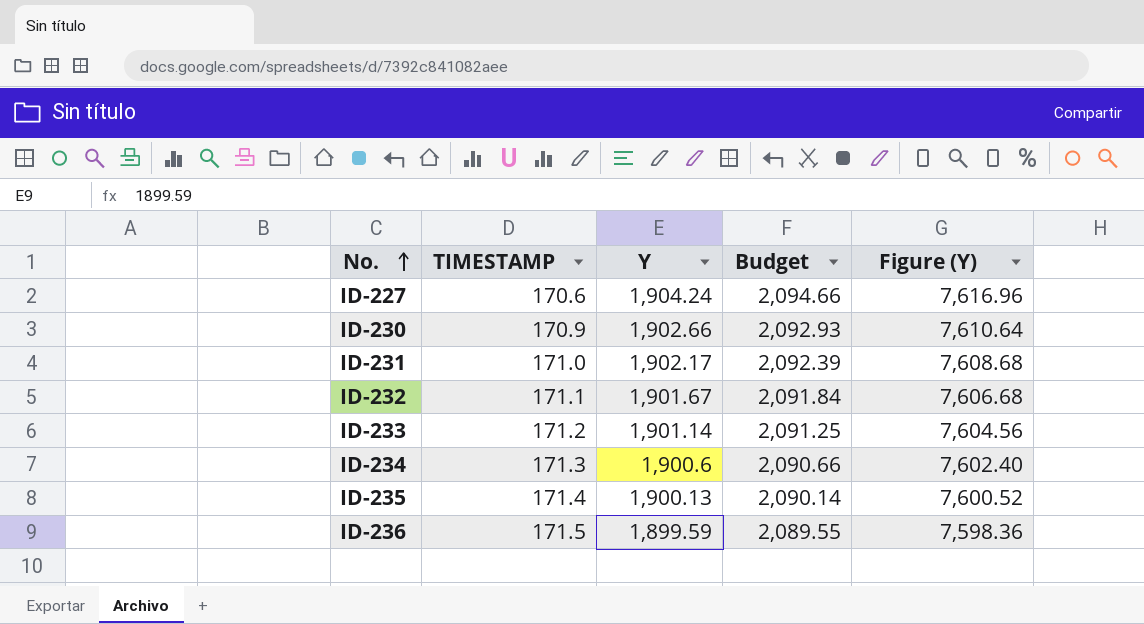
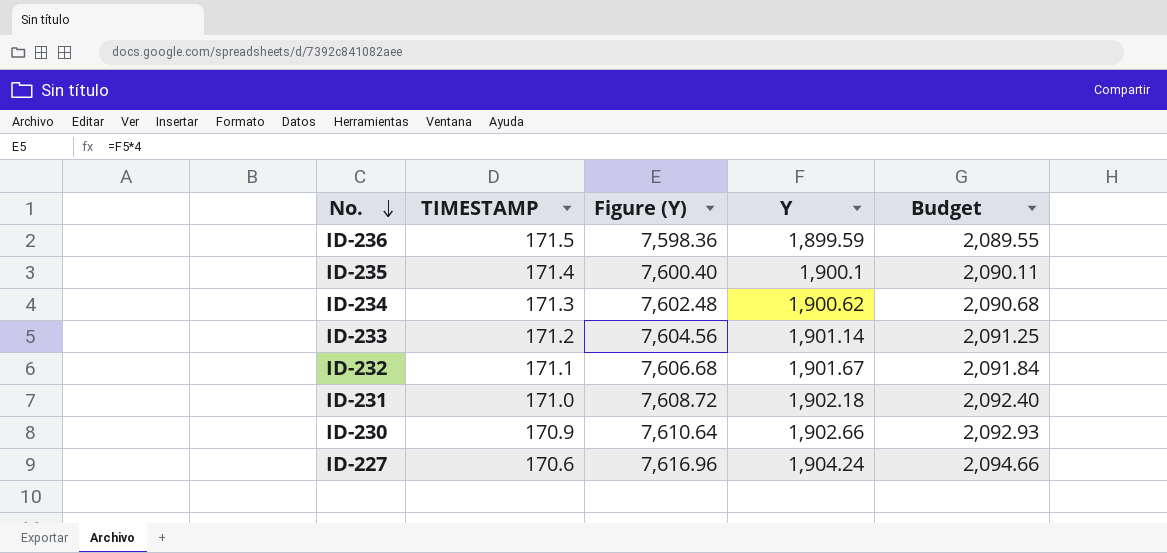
row order: No. ascending -> No. descending
column Figure (Y) | position: 5 -> 3
ID-235 | Figure (Y): 7,600.52 -> 7,600.40
ID-235 | Y: 1,900.13 -> 1,900.1
ID-235 | Budget: 2,090.14 -> 2,090.11
ID-234 | Figure (Y): 7,602.40 -> 7,602.48
ID-234 | Y: 1,900.6 -> 1,900.62
ID-234 | Budget: 2,090.66 -> 2,090.68
ID-231 | Figure (Y): 7,608.68 -> 7,608.72
ID-231 | Y: 1,902.17 -> 1,902.18
ID-231 | Budget: 2,092.39 -> 2,092.40

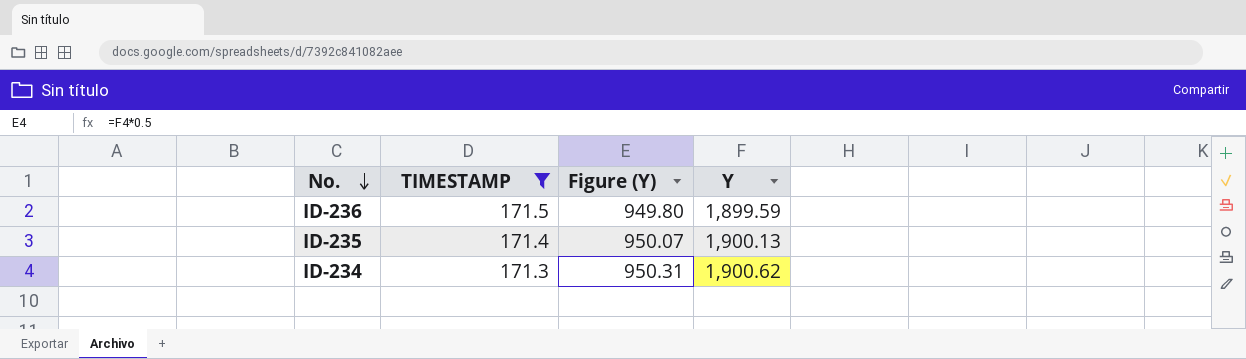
filter: none -> TIMESTAMP >= 171.3
column Budget | formula: [Y] * 1.1 -> none
column Figure (Y) | formula: [Y] * 4 -> [Y] * 0.5
ID-235 | Y: 1,900.1 -> 1,900.13

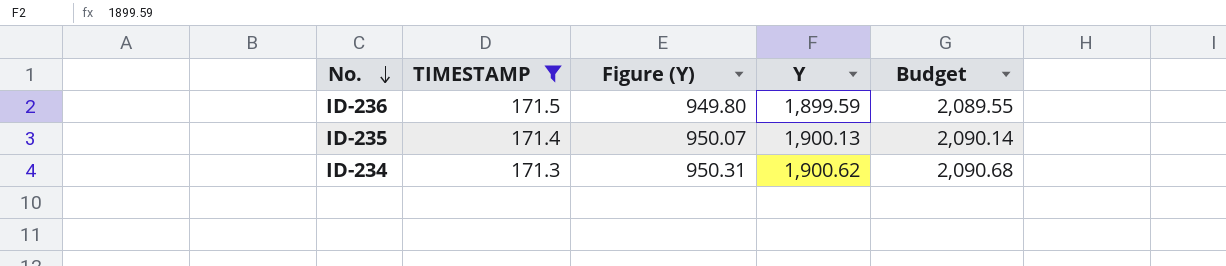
column Budget | formula: none -> [Y] * 1.1

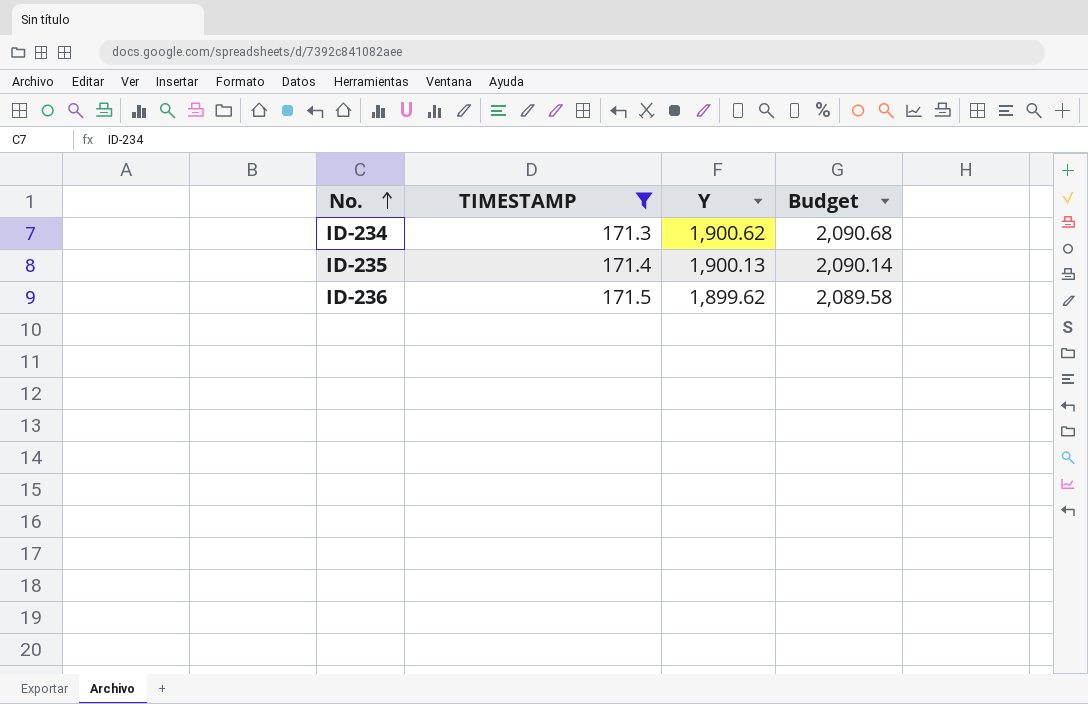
row order: No. descending -> No. ascending
column Figure (Y) | formula: [Y] * 0.5 -> none
ID-236 | Y: 1,899.59 -> 1,899.62
ID-236 | Budget: 2,089.55 -> 2,089.58

